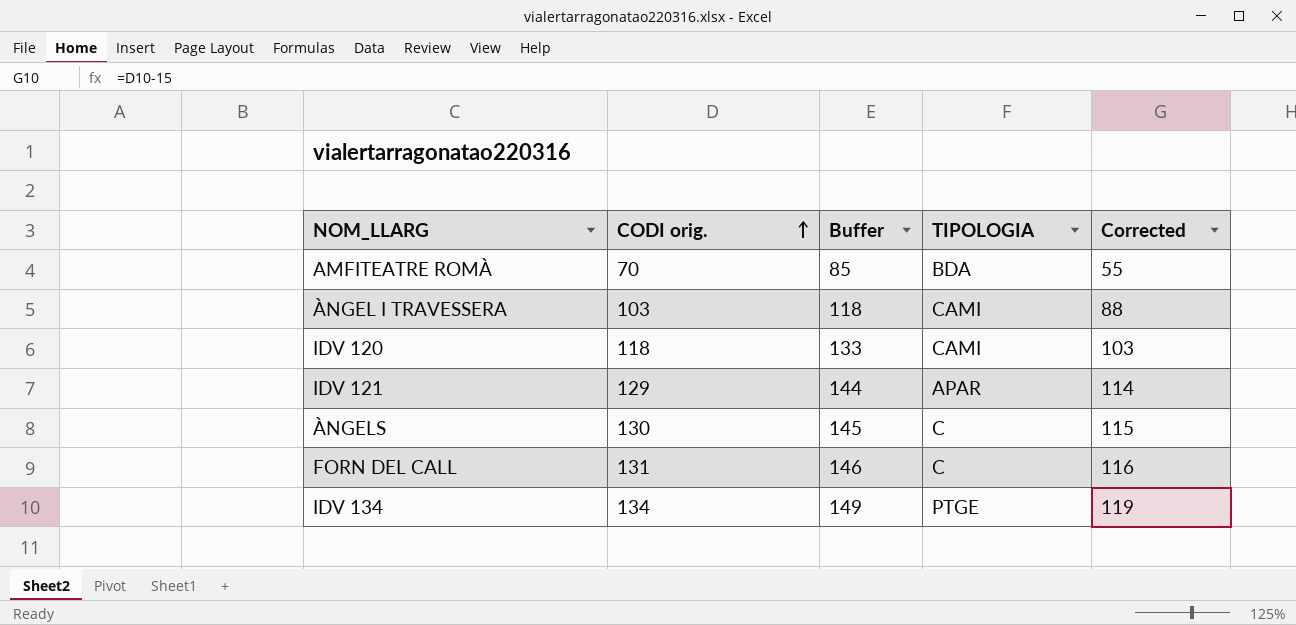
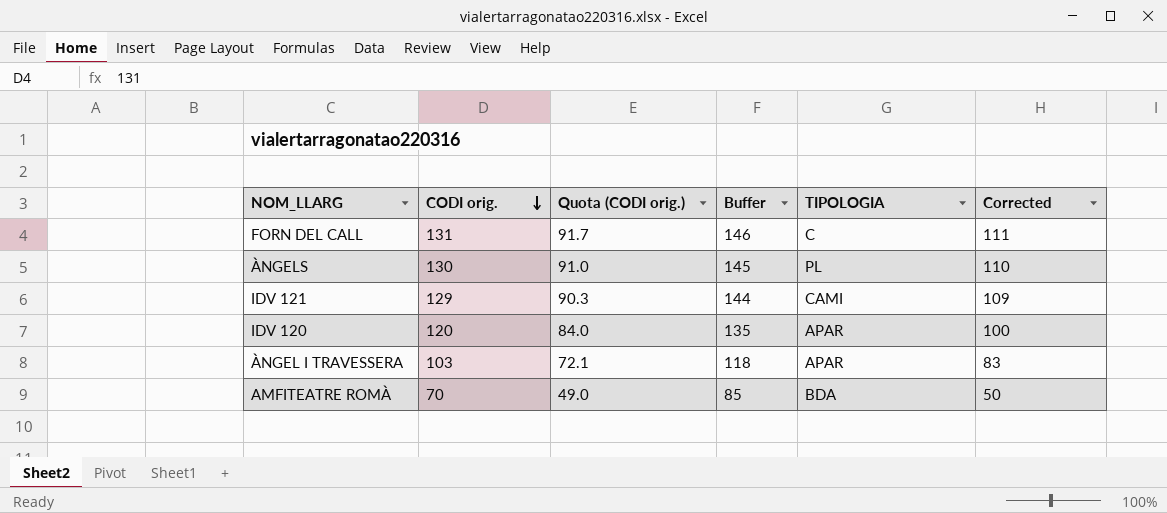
row order: CODI orig. ascending -> CODI orig. descending
column Quota (CODI orig.) | formula: none -> [CODI orig.] * 0.7
column Corrected | formula: [CODI orig.] - 15 -> [CODI orig.] - 20
row IDV 134: 134 | 149 | PTGE | 119 -> none
ÀNGELS | TIPOLOGIA: C -> PL
IDV 121 | TIPOLOGIA: APAR -> CAMI
IDV 120 | CODI orig.: 118 -> 120
IDV 120 | Buffer: 133 -> 135
IDV 120 | TIPOLOGIA: CAMI -> APAR
ÀNGEL I TRAVESSERA | TIPOLOGIA: CAMI -> APAR

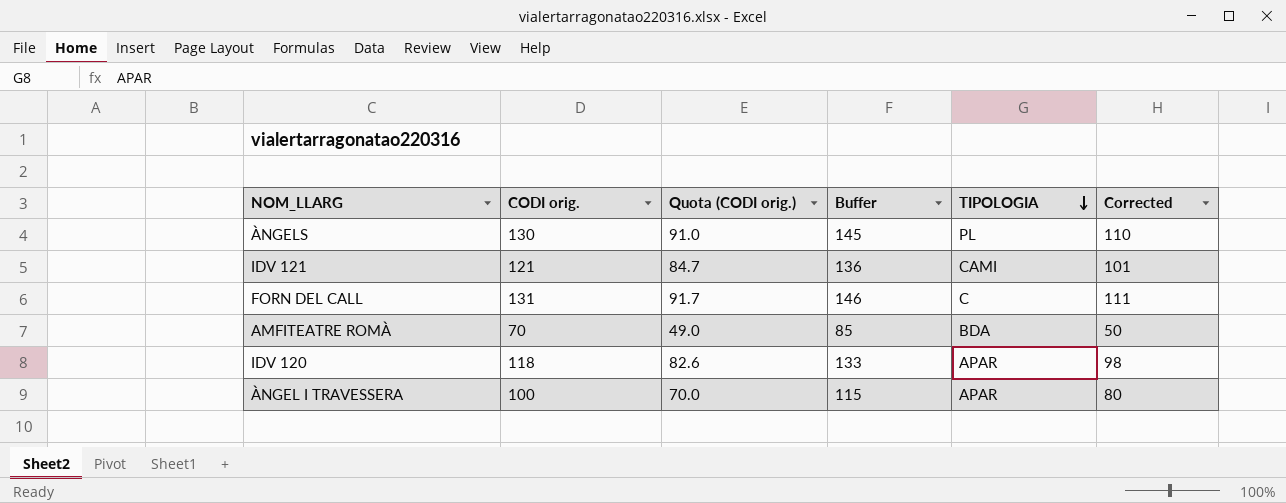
row order: CODI orig. descending -> TIPOLOGIA descending
IDV 121 | CODI orig.: 129 -> 121
IDV 121 | Quota (CODI orig.): 90.3 -> 84.7
IDV 121 | Buffer: 144 -> 136
IDV 121 | Corrected: 109 -> 101
IDV 120 | CODI orig.: 120 -> 118
IDV 120 | Quota (CODI orig.): 84.0 -> 82.6
IDV 120 | Buffer: 135 -> 133
IDV 120 | Corrected: 100 -> 98
ÀNGEL I TRAVESSERA | CODI orig.: 103 -> 100
ÀNGEL I TRAVESSERA | Quota (CODI orig.): 72.1 -> 70.0
ÀNGEL I TRAVESSERA | Buffer: 118 -> 115
ÀNGEL I TRAVESSERA | Corrected: 83 -> 80

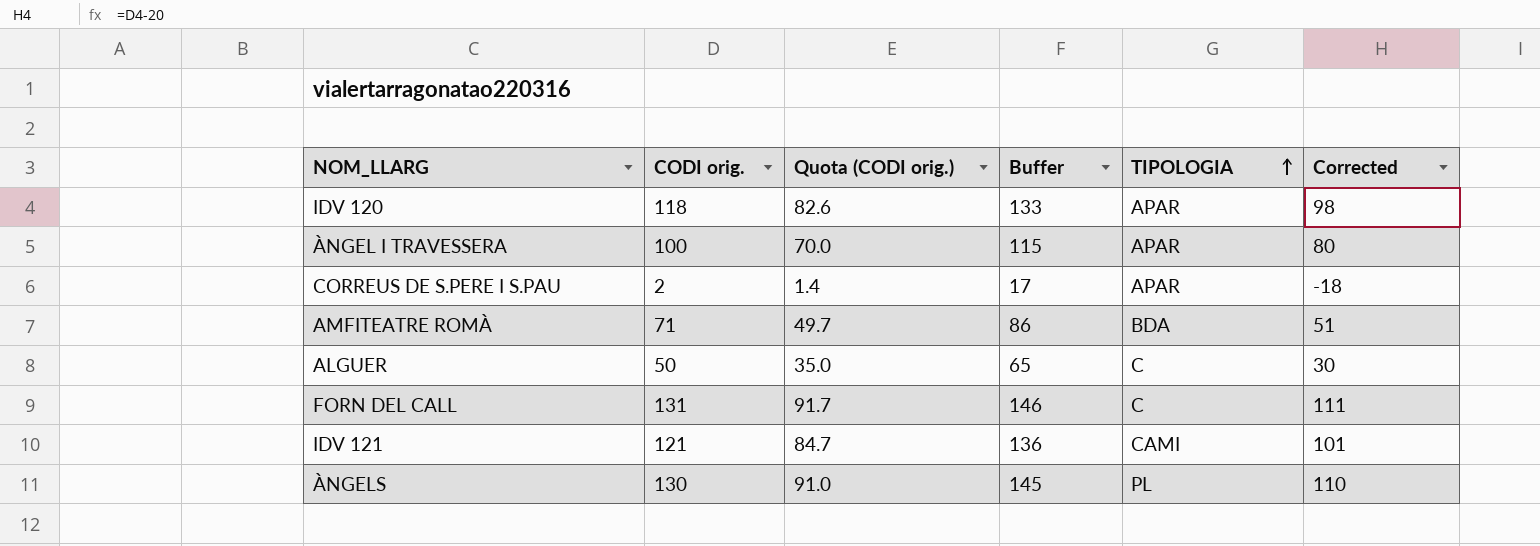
row order: TIPOLOGIA descending -> TIPOLOGIA ascending
row CORREUS DE S.PERE I S.PAU: none -> 2 | 1.4 | 17 | APAR | -18
AMFITEATRE ROMÀ | CODI orig.: 70 -> 71
AMFITEATRE ROMÀ | Quota (CODI orig.): 49.0 -> 49.7
AMFITEATRE ROMÀ | Buffer: 85 -> 86
AMFITEATRE ROMÀ | Corrected: 50 -> 51
row ALGUER: none -> 50 | 35.0 | 65 | C | 30

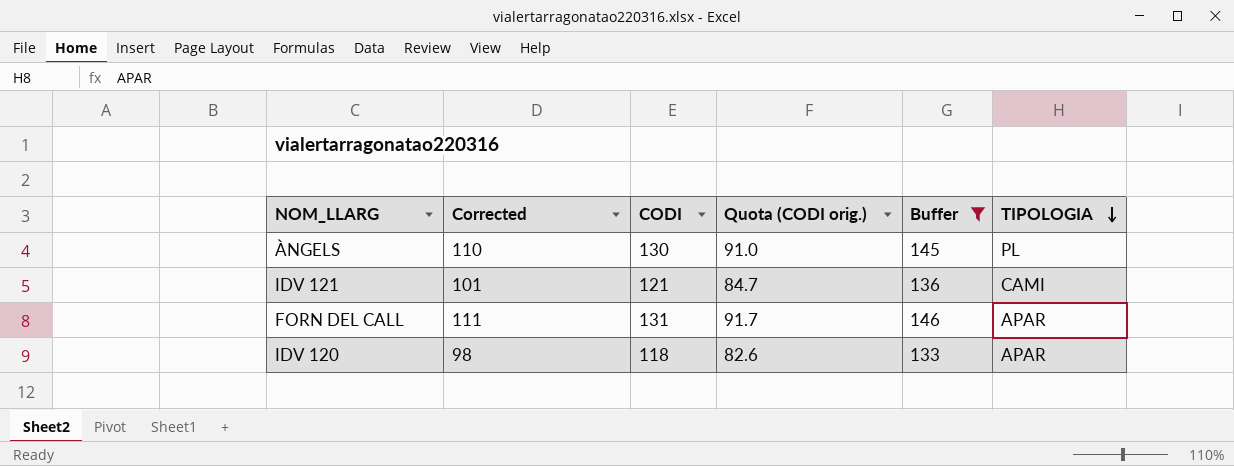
filter: none -> Buffer >= 133
row order: TIPOLOGIA ascending -> TIPOLOGIA descending
column Corrected | position: 6 -> 2
column name: CODI orig. -> CODI
FORN DEL CALL | TIPOLOGIA: C -> APAR

